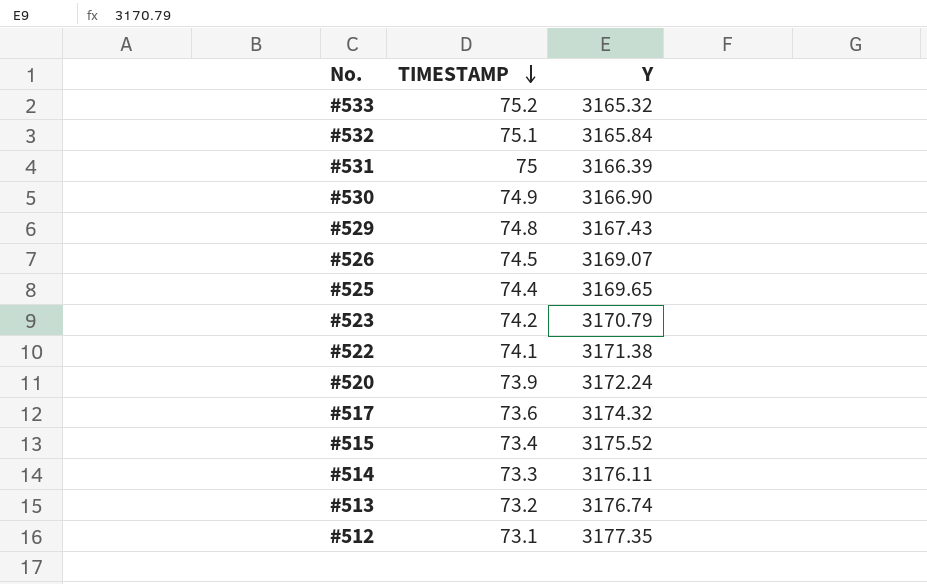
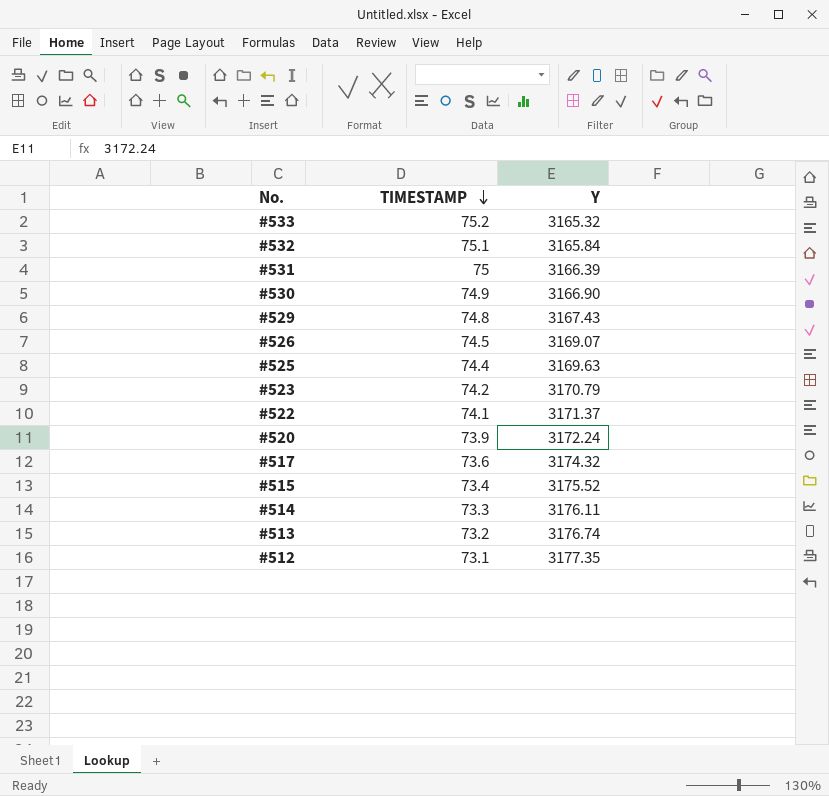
#525 | Y: 3169.65 -> 3169.63
#522 | Y: 3171.38 -> 3171.37

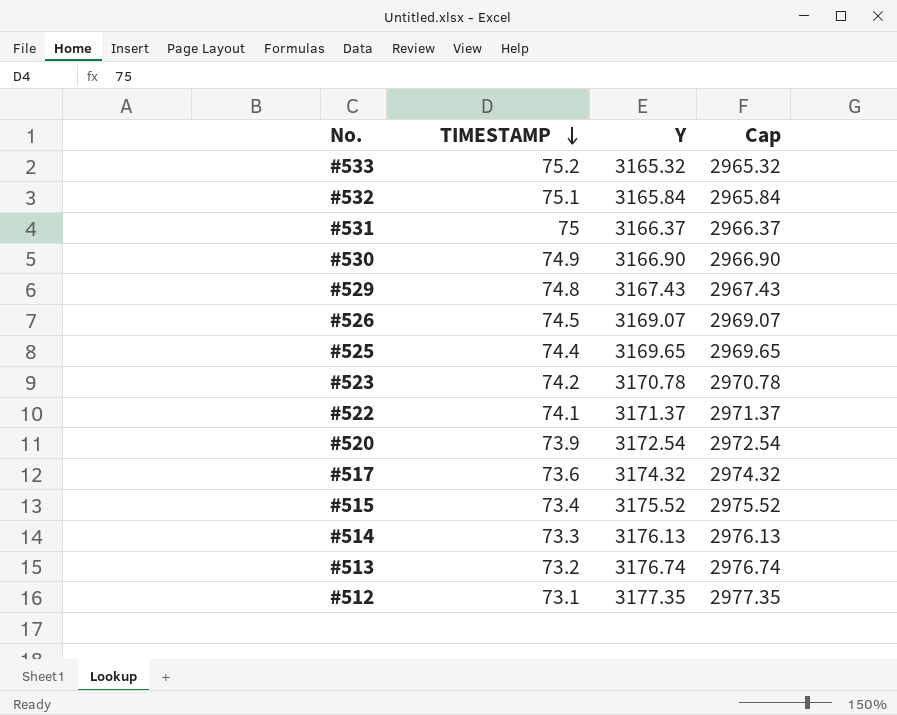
column Cap | formula: none -> [Y] - 200
#531 | Y: 3166.39 -> 3166.37
#525 | Y: 3169.63 -> 3169.65
#523 | Y: 3170.79 -> 3170.78
#520 | Y: 3172.24 -> 3172.54
#514 | Y: 3176.11 -> 3176.13

